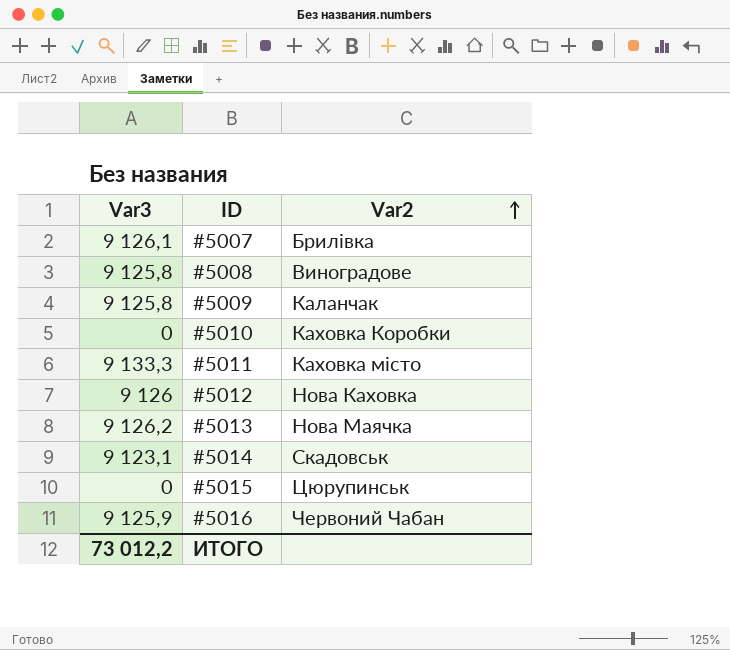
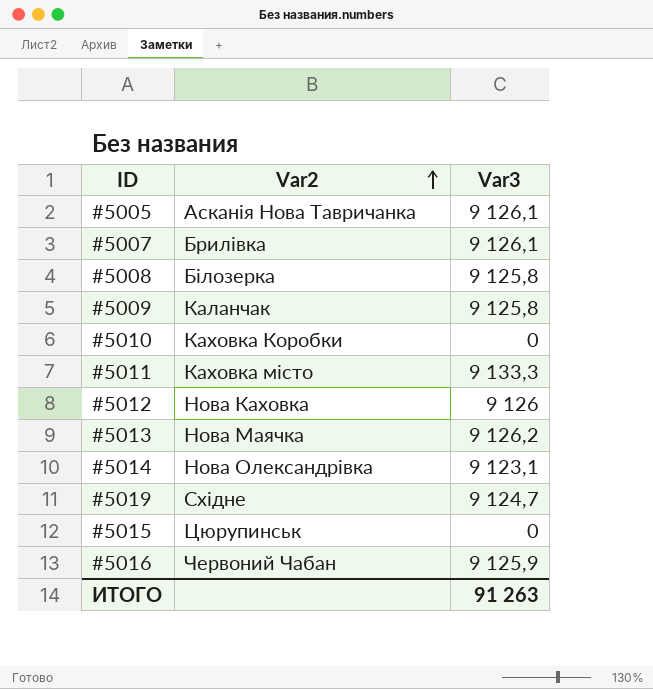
column Var3 | position: 1 -> 3
row #5005: none -> Асканія Нова Тавричанка | 9 126,1
#5008 | Var2: Виноградове -> Білозерка
#5014 | Var2: Скадовськ -> Нова Олександрівка
row #5019: none -> Східне | 9 124,7
ИТОГО | Var3: 73 012,2 -> 91 263

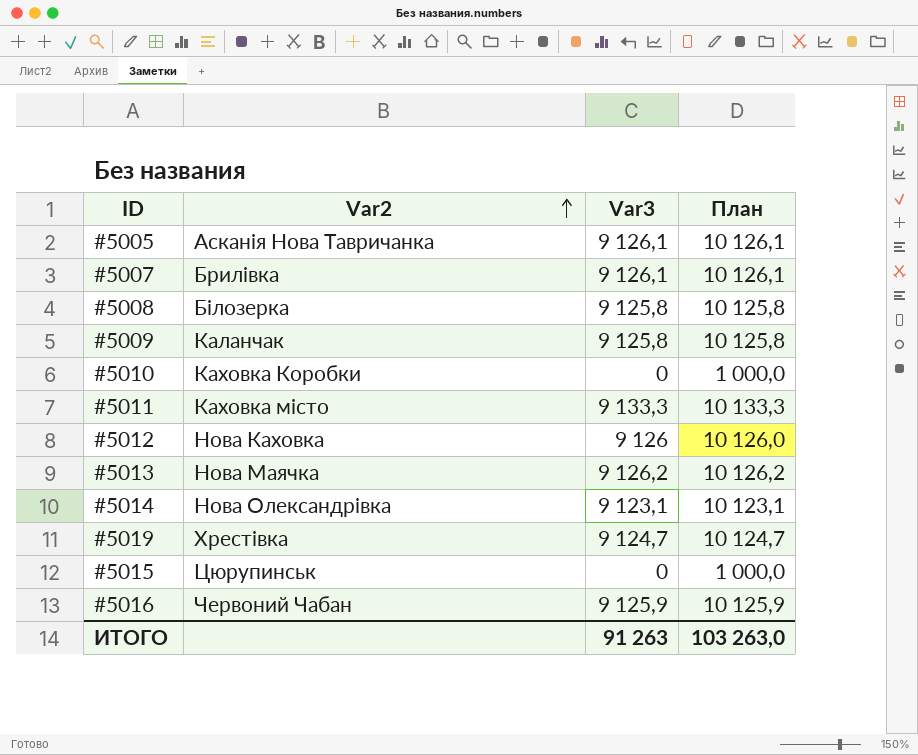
column План | formula: none -> [Var3] + 1000
#5019 | Var2: Східне -> Хрестівка

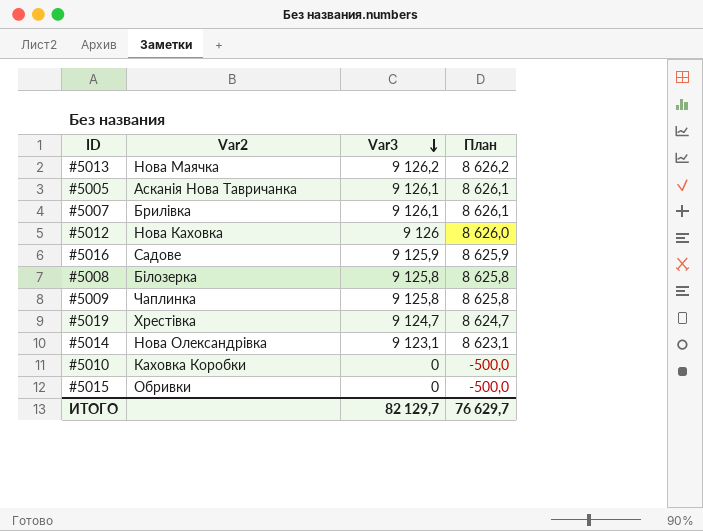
row order: Var2 ascending -> Var3 descending
column План | formula: [Var3] + 1000 -> [Var3] - 500
row #5011: Каховка місто | 9 133,3 | 10 133,3 -> none
#5016 | Var2: Червоний Чабан -> Садове
#5009 | Var2: Каланчак -> Чаплинка
#5015 | Var2: Цюрупинськ -> Обривки
ИТОГО | Var3: 91 263 -> 82 129,7
ИТОГО | План: 103 263,0 -> 76 629,7

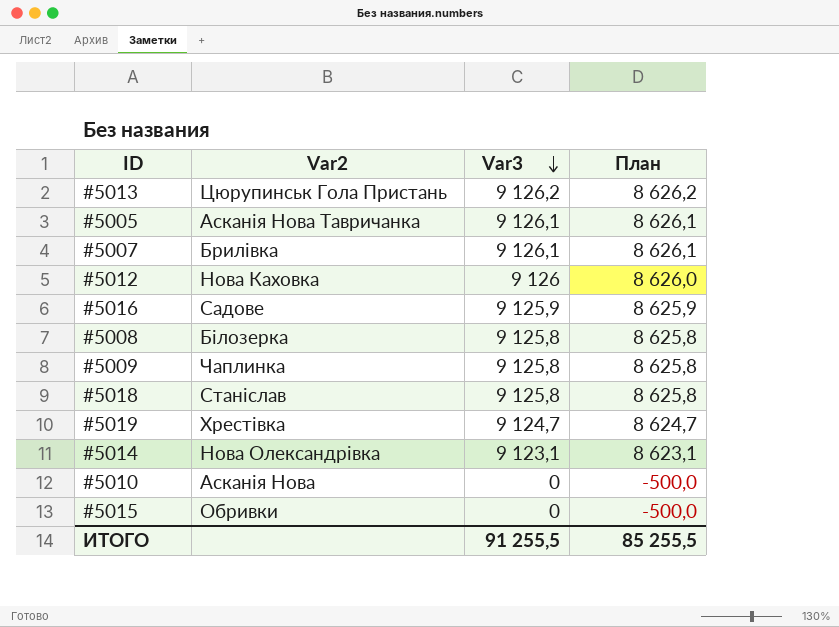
#5013 | Var2: Нова Маячка -> Цюрупинськ Гола Пристань
row #5018: none -> Станіслав | 9 125,8 | 8 625,8
#5010 | Var2: Каховка Коробки -> Асканія Нова
ИТОГО | Var3: 82 129,7 -> 91 255,5
ИТОГО | План: 76 629,7 -> 85 255,5

